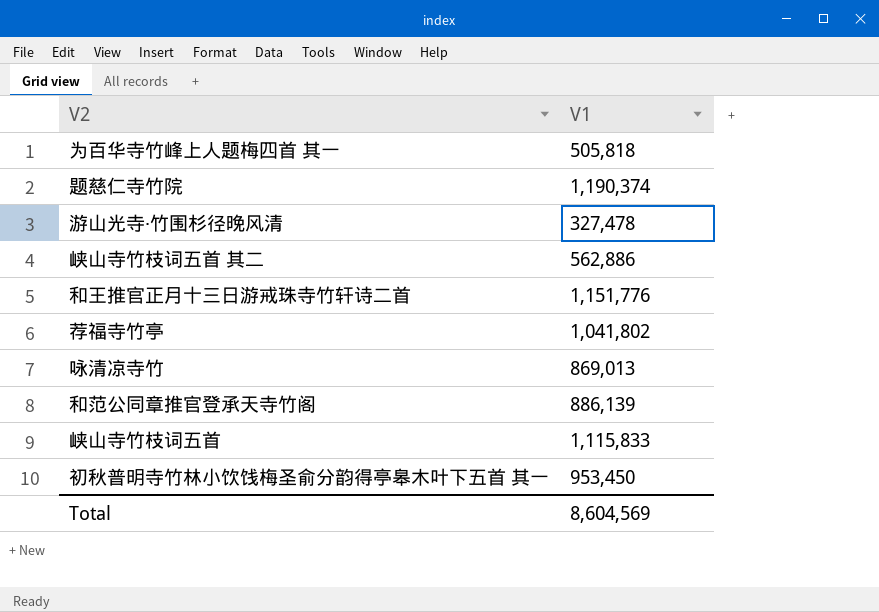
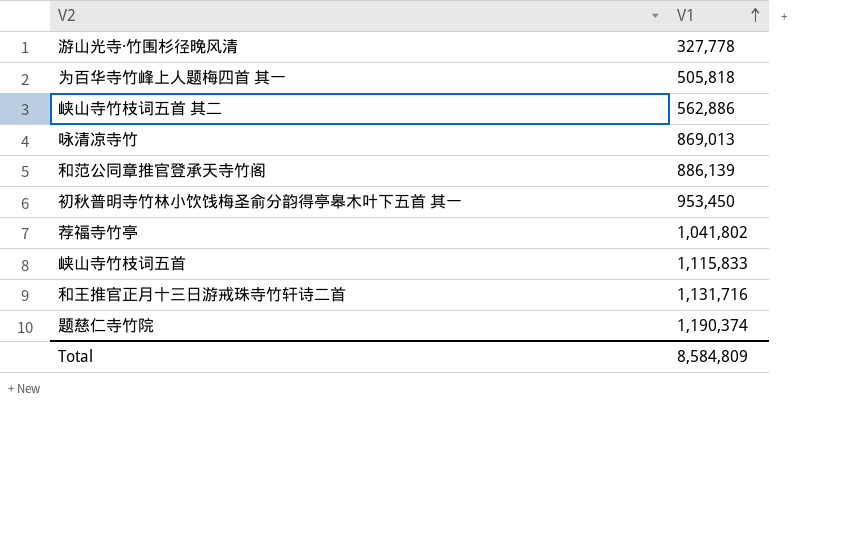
row order: none -> V1 ascending
游山光寺·竹围杉径晚风清 | V1: 327,478 -> 327,778
和王推官正月十三日游戒珠寺竹轩诗二首 | V1: 1,151,776 -> 1,131,716
Total | V1: 8,604,569 -> 8,584,809

